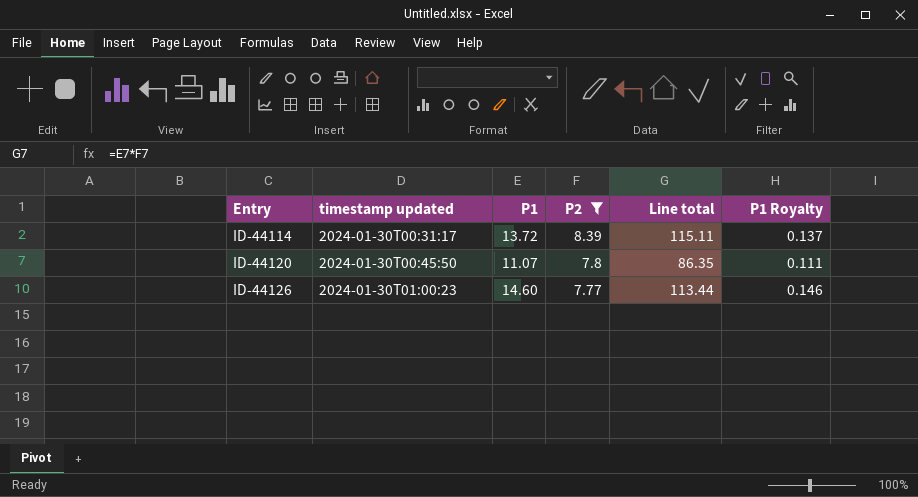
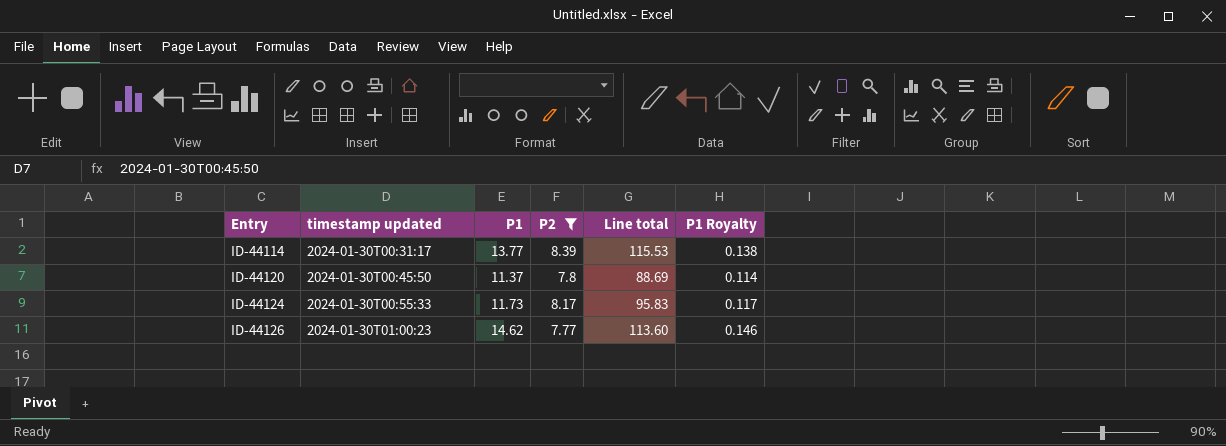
ID-44114 | P1: 13.72 -> 13.77
ID-44114 | Line total: 115.11 -> 115.53
ID-44114 | P1 Royalty: 0.137 -> 0.138
ID-44120 | P1: 11.07 -> 11.37
ID-44120 | Line total: 86.35 -> 88.69
ID-44120 | P1 Royalty: 0.111 -> 0.114
row ID-44124: none -> 2024-01-30T00:55:33 | 11.73 | 8.17 | 95.83 | 0.117
ID-44126 | P1: 14.60 -> 14.62
ID-44126 | Line total: 113.44 -> 113.60

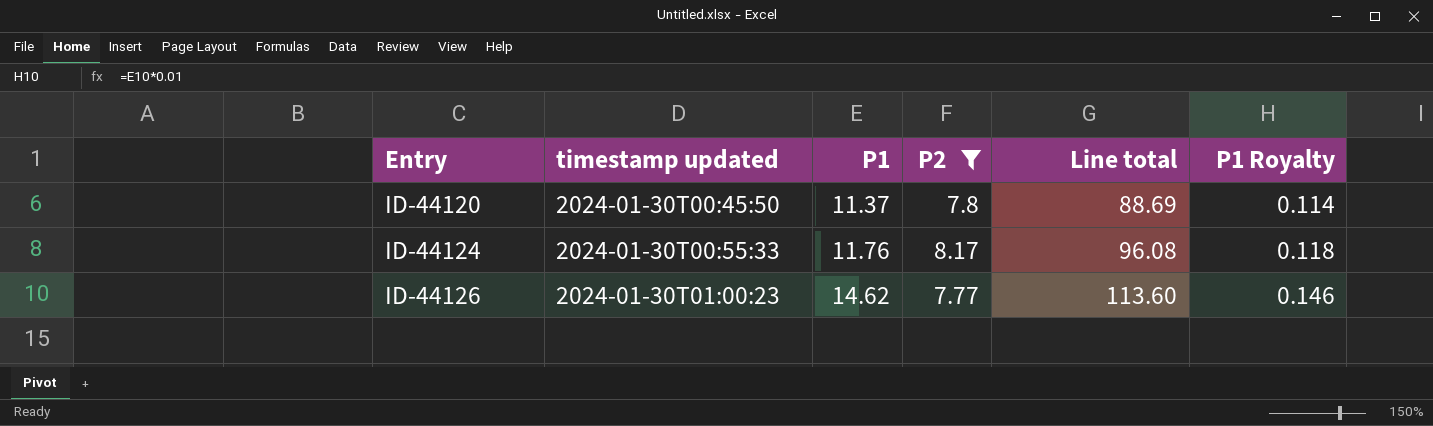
row ID-44114: 2024-01-30T00:31:17 | 13.77 | 8.39 | 115.53 | 0.138 -> none
ID-44124 | P1: 11.73 -> 11.76
ID-44124 | Line total: 95.83 -> 96.08
ID-44124 | P1 Royalty: 0.117 -> 0.118

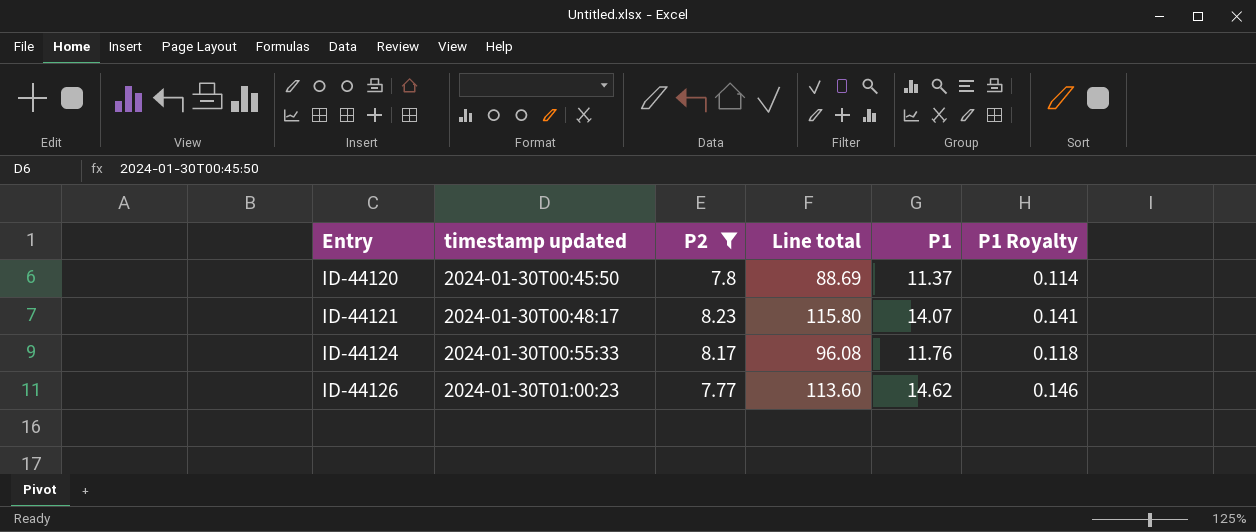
column P1 | position: 3 -> 5
row ID-44121: none -> 2024-01-30T00:48:17 | 8.23 | 115.80 | 14.07 | 0.141

